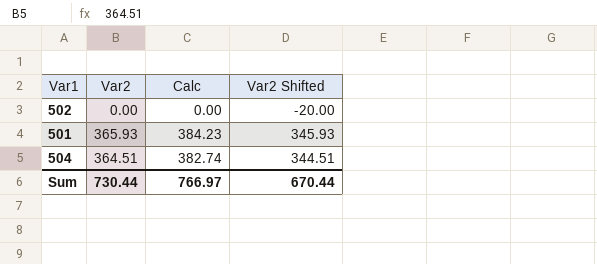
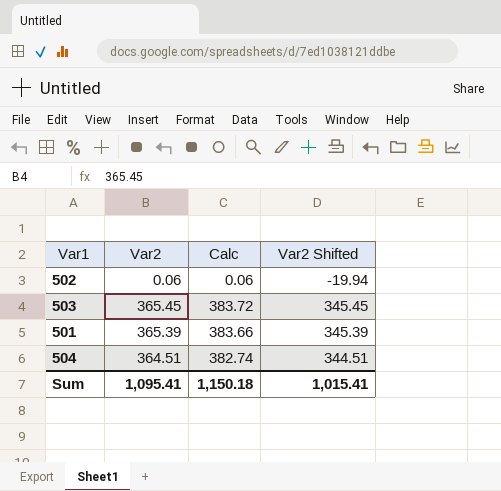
502 | Var2: 0.00 -> 0.06
502 | Calc: 0.00 -> 0.06
502 | Var2 Shifted: -20.00 -> -19.94
row 503: none -> 365.45 | 383.72 | 345.45
501 | Var2: 365.93 -> 365.39
501 | Calc: 384.23 -> 383.66
501 | Var2 Shifted: 345.93 -> 345.39
Sum | Var2: 730.44 -> 1,095.41
Sum | Calc: 766.97 -> 1,150.18
Sum | Var2 Shifted: 670.44 -> 1,015.41

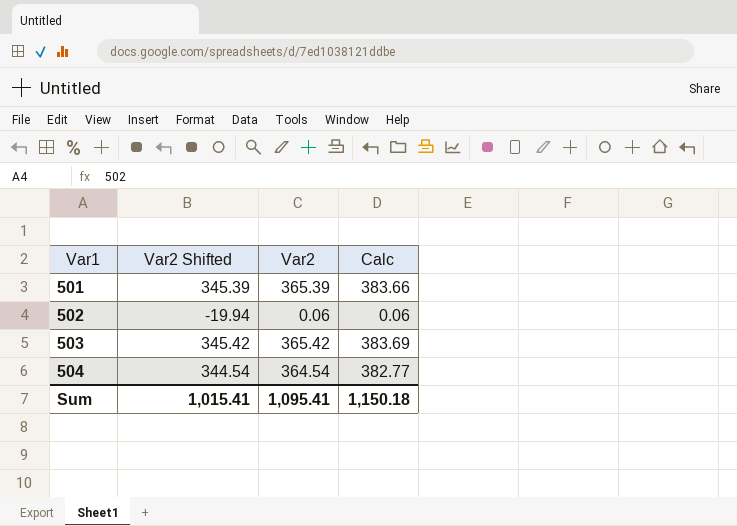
row order: none -> Var1 ascending
column Var2 Shifted | position: 4 -> 2
503 | Var2 Shifted: 345.45 -> 345.42
503 | Var2: 365.45 -> 365.42
503 | Calc: 383.72 -> 383.69
504 | Var2 Shifted: 344.51 -> 344.54
504 | Var2: 364.51 -> 364.54
504 | Calc: 382.74 -> 382.77

